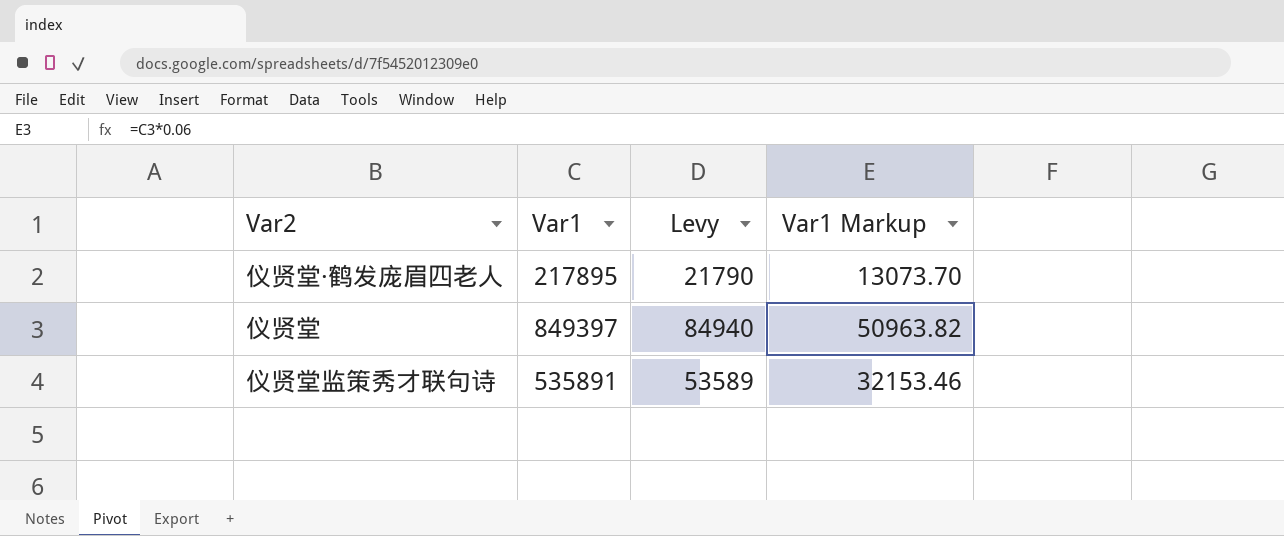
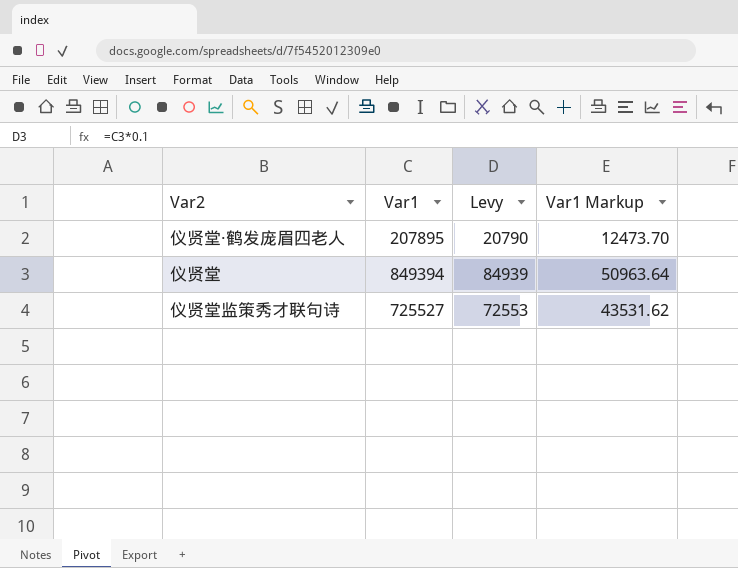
仪贤堂·鹤发庞眉四老人 | Var1: 217895 -> 207895
仪贤堂·鹤发庞眉四老人 | Levy: 21790 -> 20790
仪贤堂·鹤发庞眉四老人 | Var1 Markup: 13073.70 -> 12473.70
仪贤堂 | Var1: 849397 -> 849394
仪贤堂 | Levy: 84940 -> 84939
仪贤堂 | Var1 Markup: 50963.82 -> 50963.64
仪贤堂监策秀才联句诗 | Var1: 535891 -> 725527
仪贤堂监策秀才联句诗 | Levy: 53589 -> 72553
仪贤堂监策秀才联句诗 | Var1 Markup: 32153.46 -> 43531.62

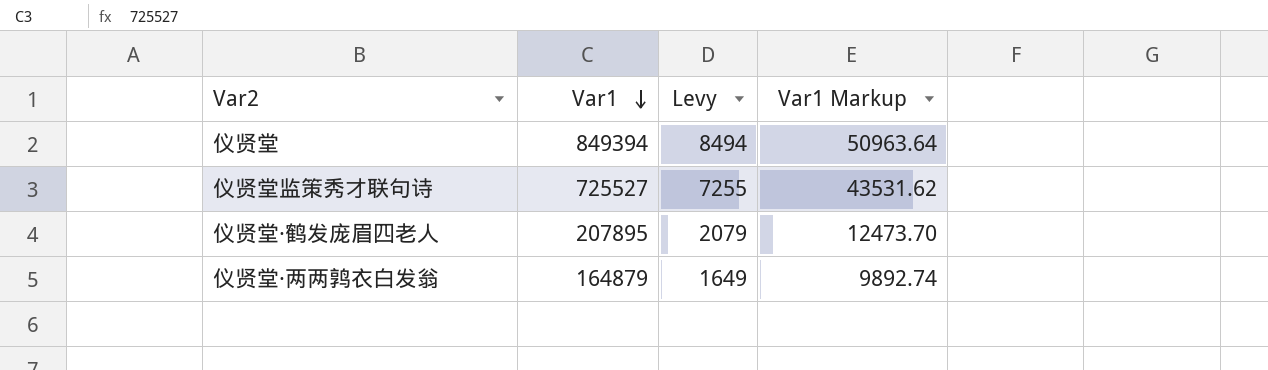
row order: none -> Var1 descending
column Levy | formula: [Var1] * 0.1 -> [Var1] * 0.01
row 仪贤堂·两两鹑衣白发翁: none -> 164879 | 1649 | 9892.74

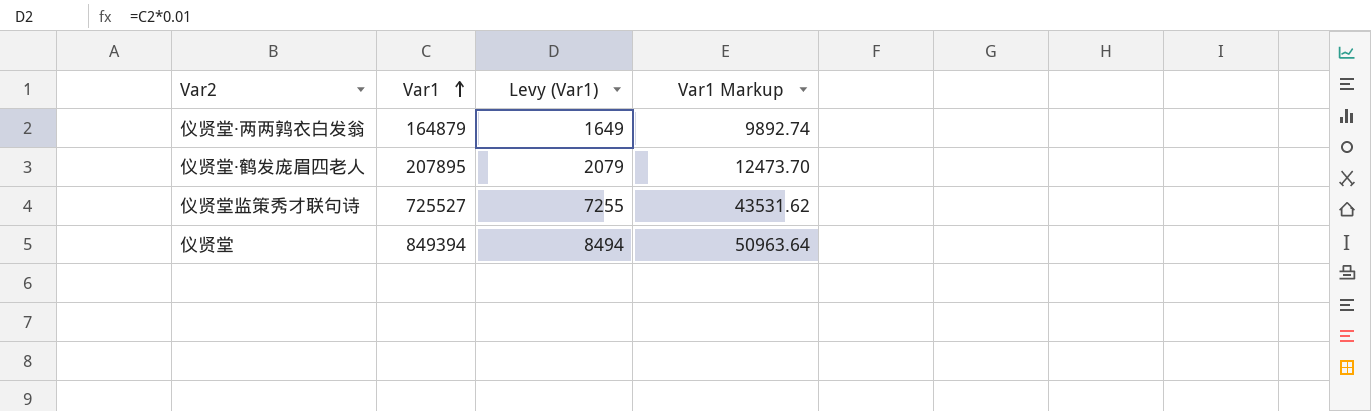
row order: Var1 descending -> Var1 ascending
column name: Levy -> Levy (Var1)

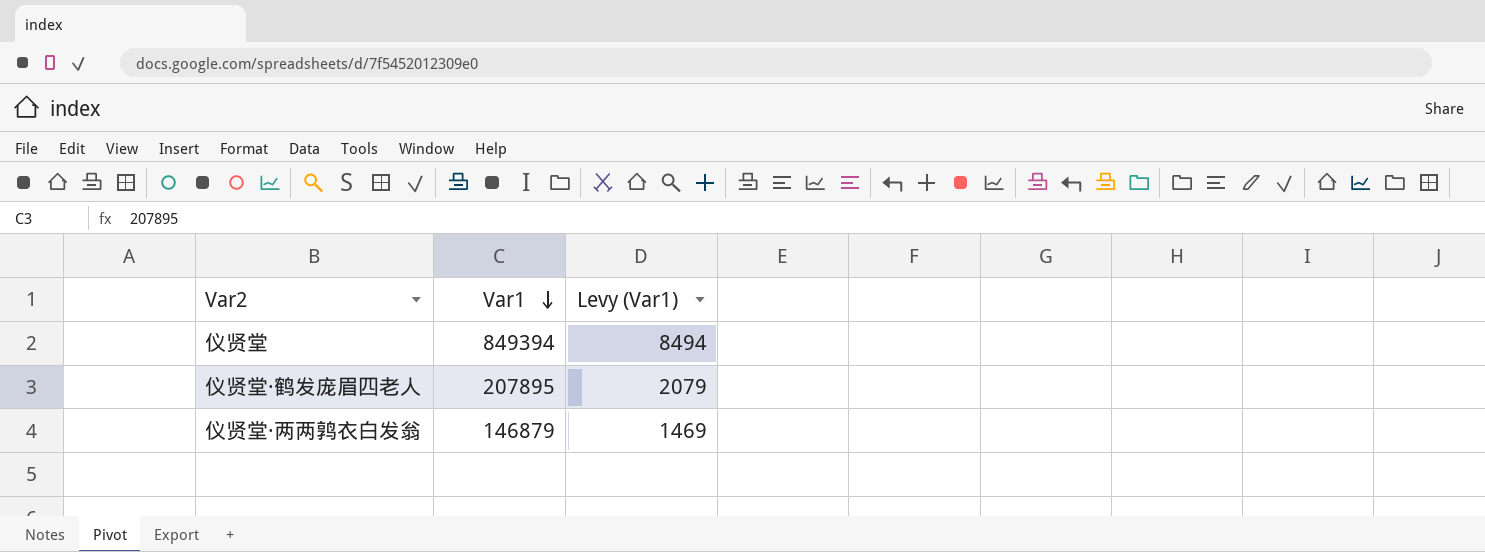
row order: Var1 ascending -> Var1 descending
column Var1 Markup | formula: [Var1] * 0.06 -> none
row 仪贤堂监策秀才联句诗: 725527 | 7255 | 43531.62 -> none
仪贤堂·两两鹑衣白发翁 | Var1: 164879 -> 146879
仪贤堂·两两鹑衣白发翁 | Levy (Var1): 1649 -> 1469

